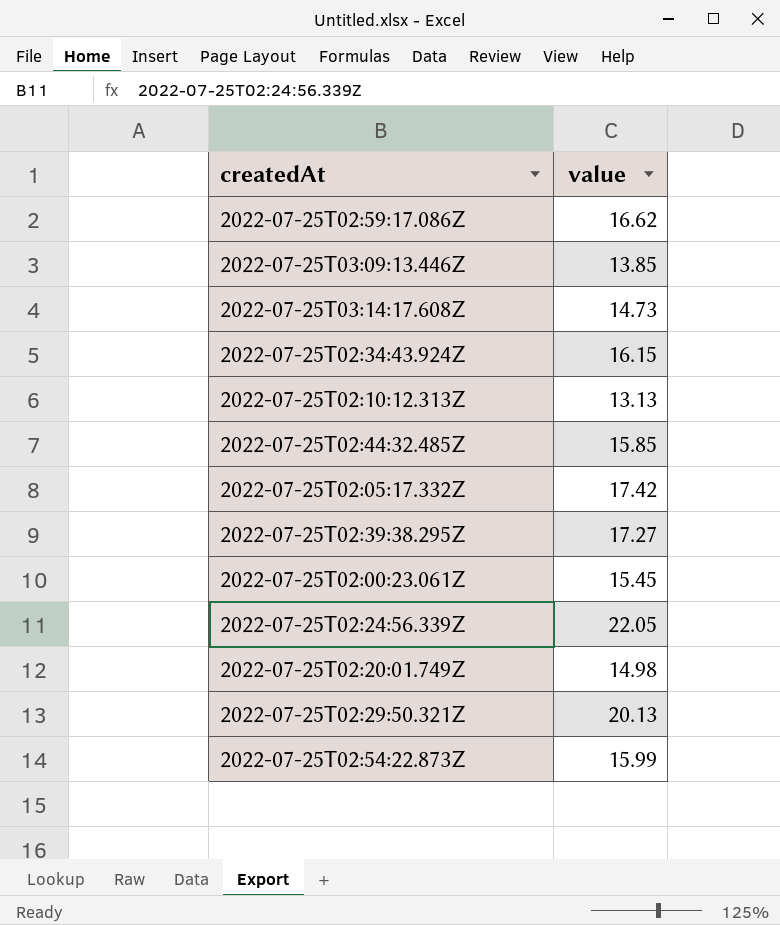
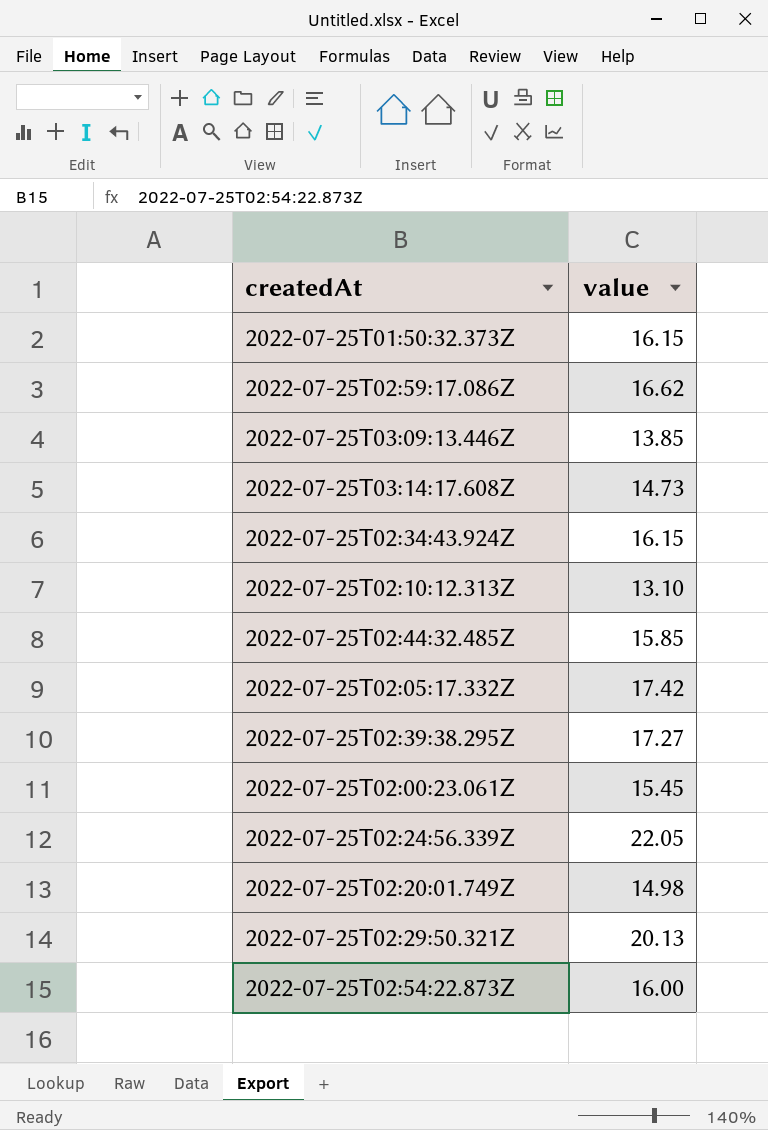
row 2022-07-25T01:50:32.373Z: none -> 16.15
2022-07-25T02:10:12.313Z | value: 13.13 -> 13.10
2022-07-25T02:54:22.873Z | value: 15.99 -> 16.00

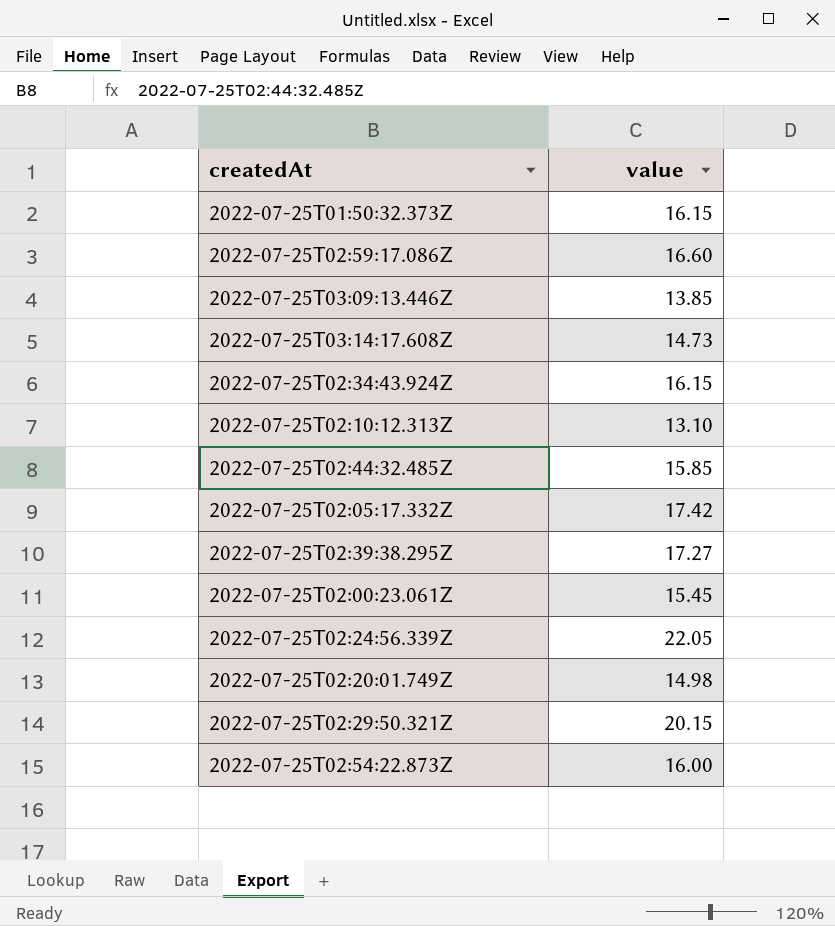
2022-07-25T02:59:17.086Z | value: 16.62 -> 16.60
2022-07-25T02:29:50.321Z | value: 20.13 -> 20.15

